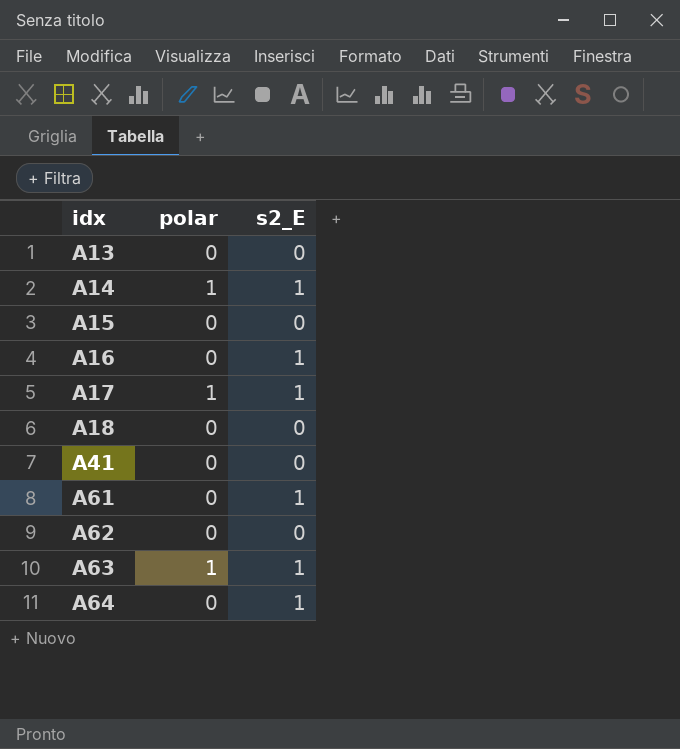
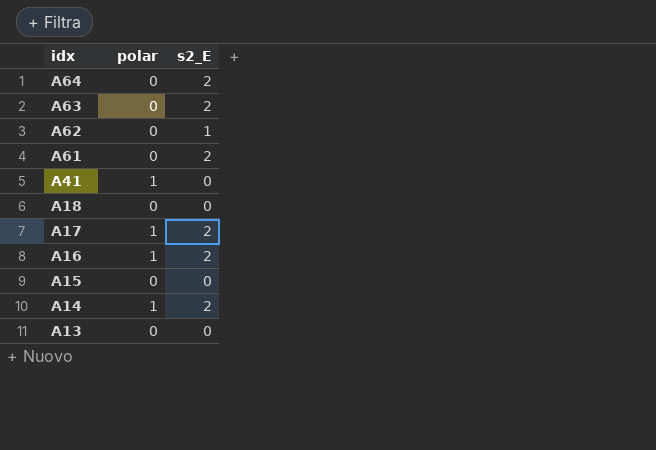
row order: idx ascending -> idx descending
A64 | s2_E: 1 -> 2
A63 | polar: 1 -> 0
A63 | s2_E: 1 -> 2
A62 | s2_E: 0 -> 1
A61 | s2_E: 1 -> 2
A41 | polar: 0 -> 1
A17 | s2_E: 1 -> 2
A16 | polar: 0 -> 1
A16 | s2_E: 1 -> 2
A14 | s2_E: 1 -> 2

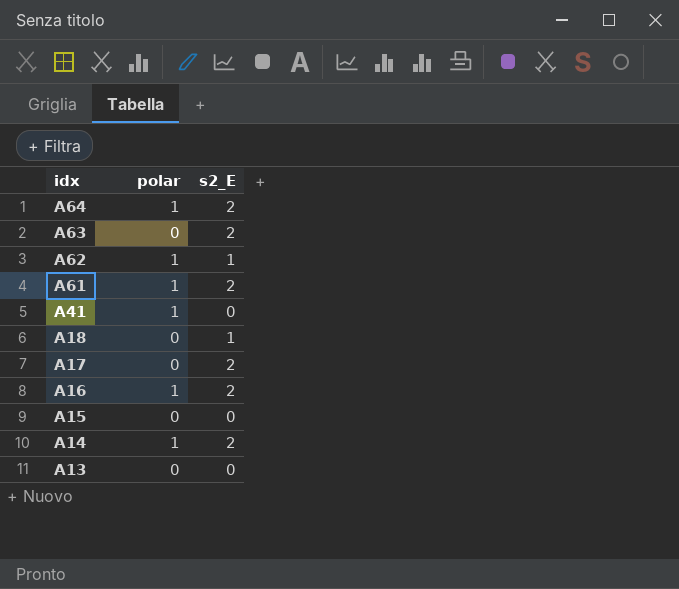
A64 | polar: 0 -> 1
A62 | polar: 0 -> 1
A61 | polar: 0 -> 1
A18 | s2_E: 0 -> 1
A17 | polar: 1 -> 0

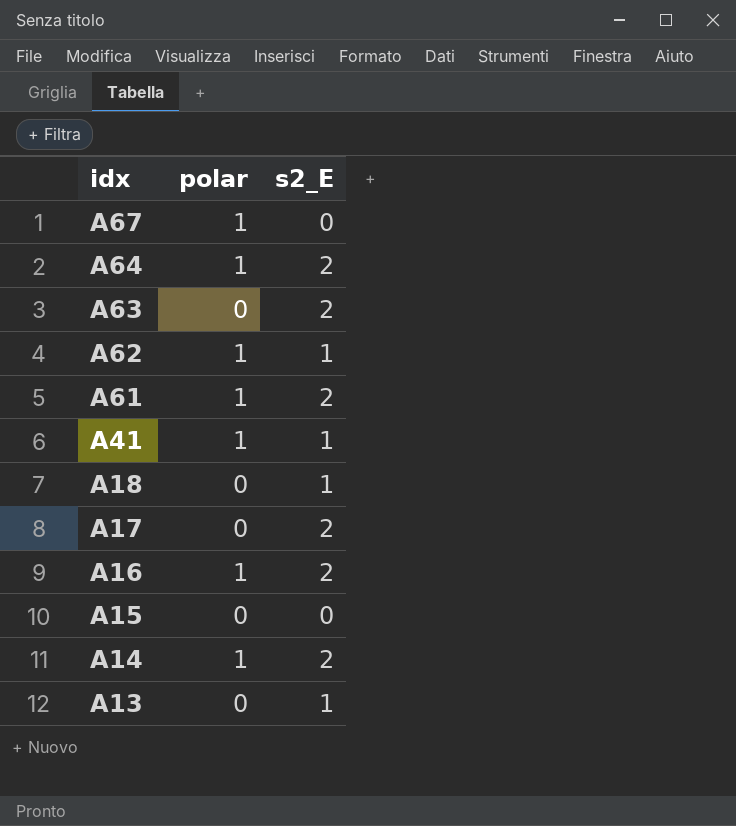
row A67: none -> 1 | 0
A41 | s2_E: 0 -> 1
A13 | s2_E: 0 -> 1

